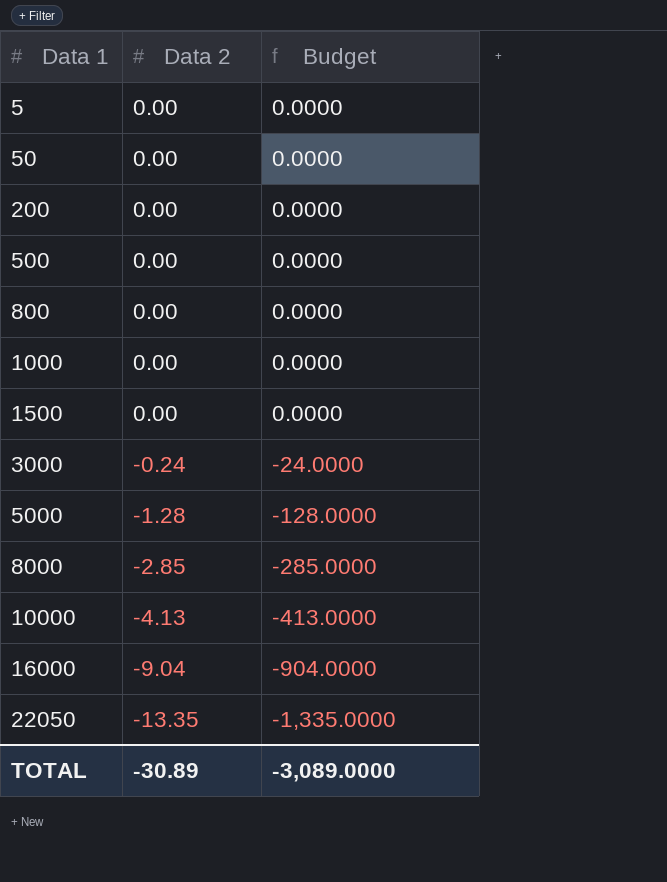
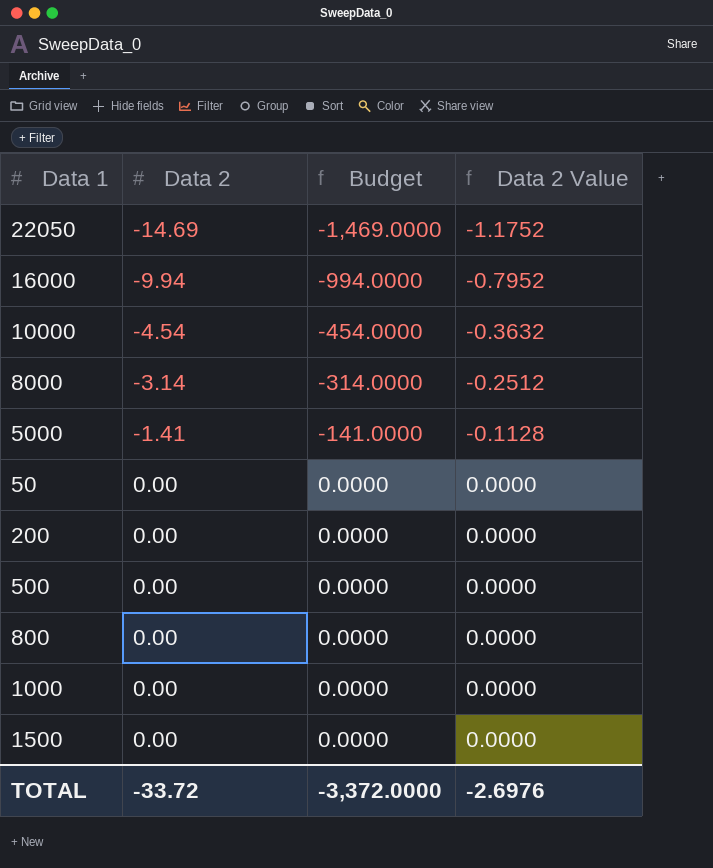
row order: Data 1 ascending -> Data 2 ascending
column Data 2 Value | formula: none -> [Data 2] * 0.08
row 5: 0.00 | 0.0000 -> none
row 3000: -0.24 | -24.0000 -> none
22050 | Data 2: -13.35 -> -14.69
22050 | Budget: -1,335.0000 -> -1,469.0000
16000 | Data 2: -9.04 -> -9.94
16000 | Budget: -904.0000 -> -994.0000
10000 | Data 2: -4.13 -> -4.54
10000 | Budget: -413.0000 -> -454.0000
8000 | Data 2: -2.85 -> -3.14
8000 | Budget: -285.0000 -> -314.0000
5000 | Data 2: -1.28 -> -1.41
5000 | Budget: -128.0000 -> -141.0000
TOTAL | Data 2: -30.89 -> -33.72
TOTAL | Budget: -3,089.0000 -> -3,372.0000

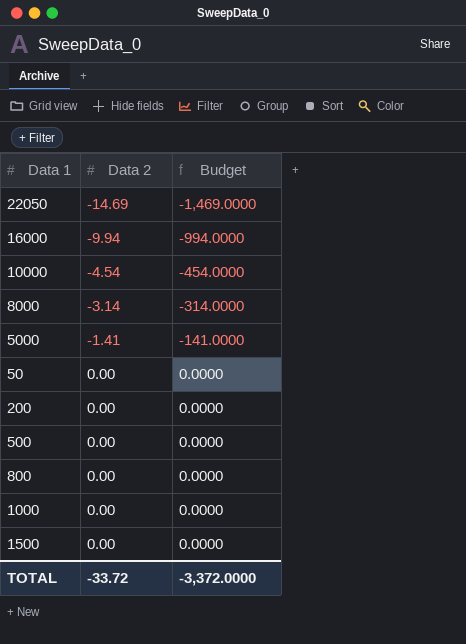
column Data 2 Value | formula: [Data 2] * 0.08 -> none

